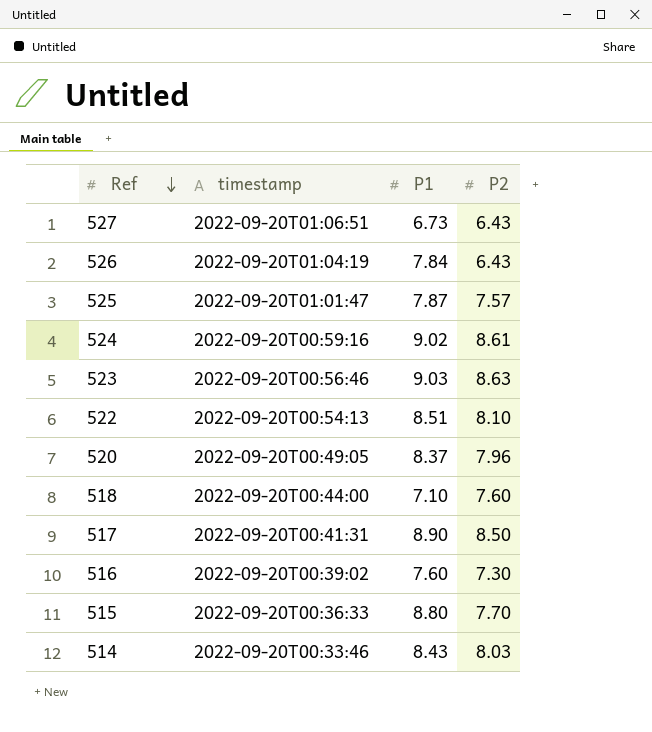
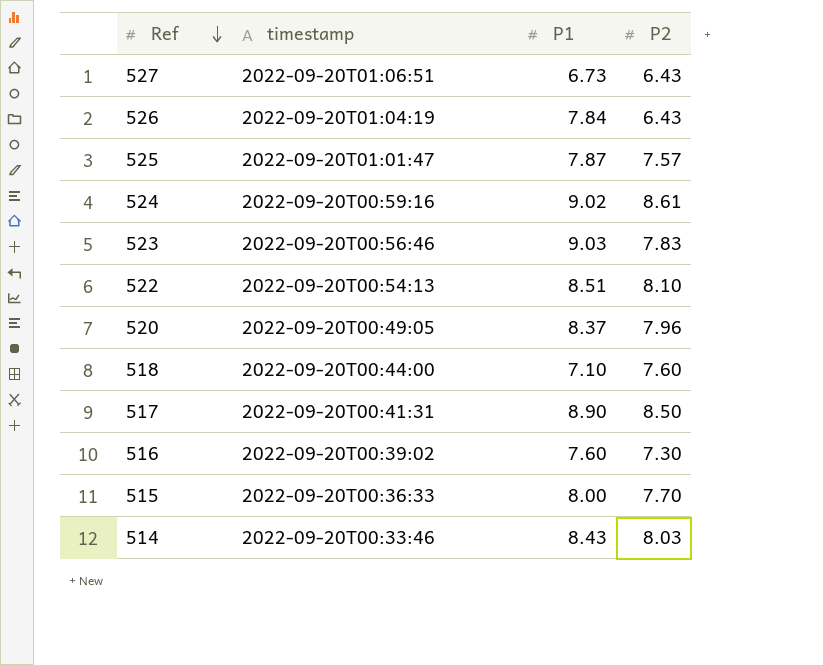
523 | P2: 8.63 -> 7.83
515 | P1: 8.80 -> 8.00

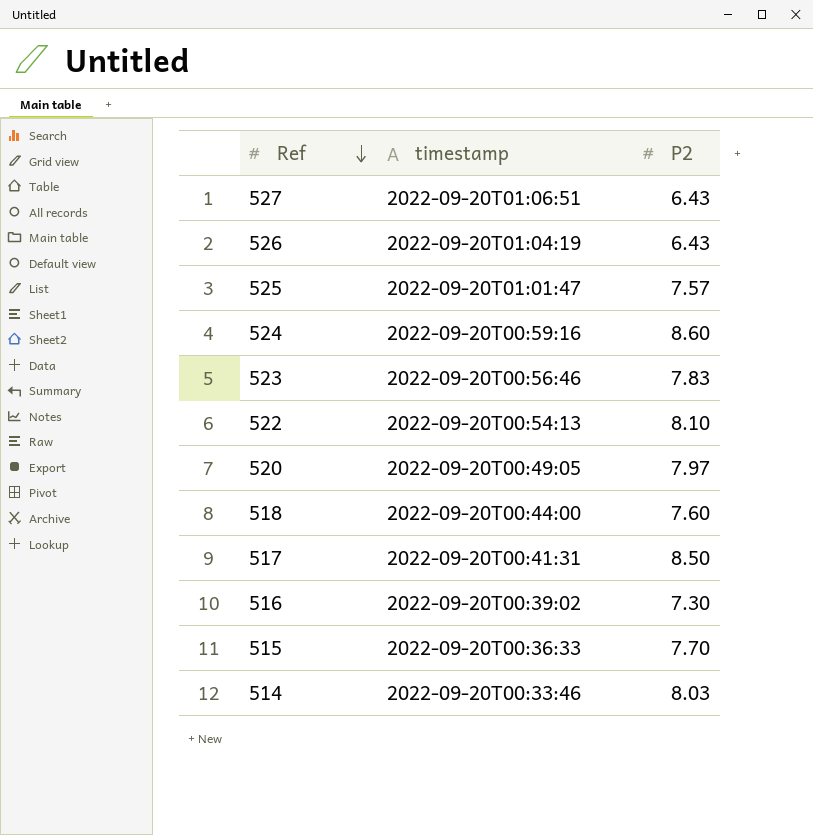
column P1 | position: 3 -> none
524 | P2: 8.61 -> 8.60
520 | P2: 7.96 -> 7.97

